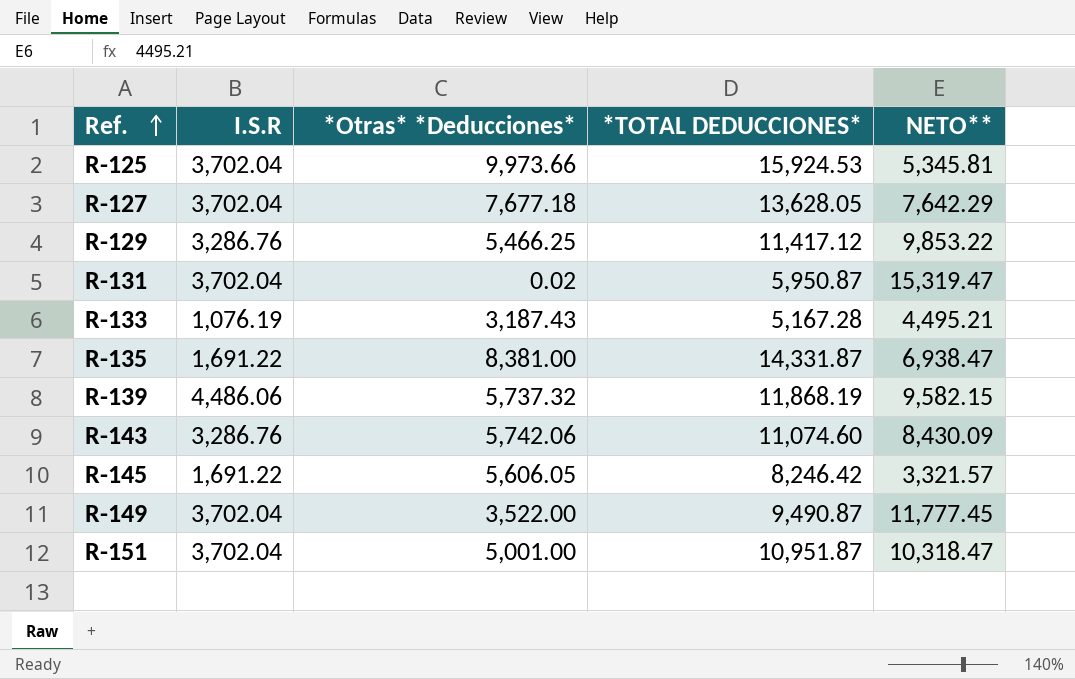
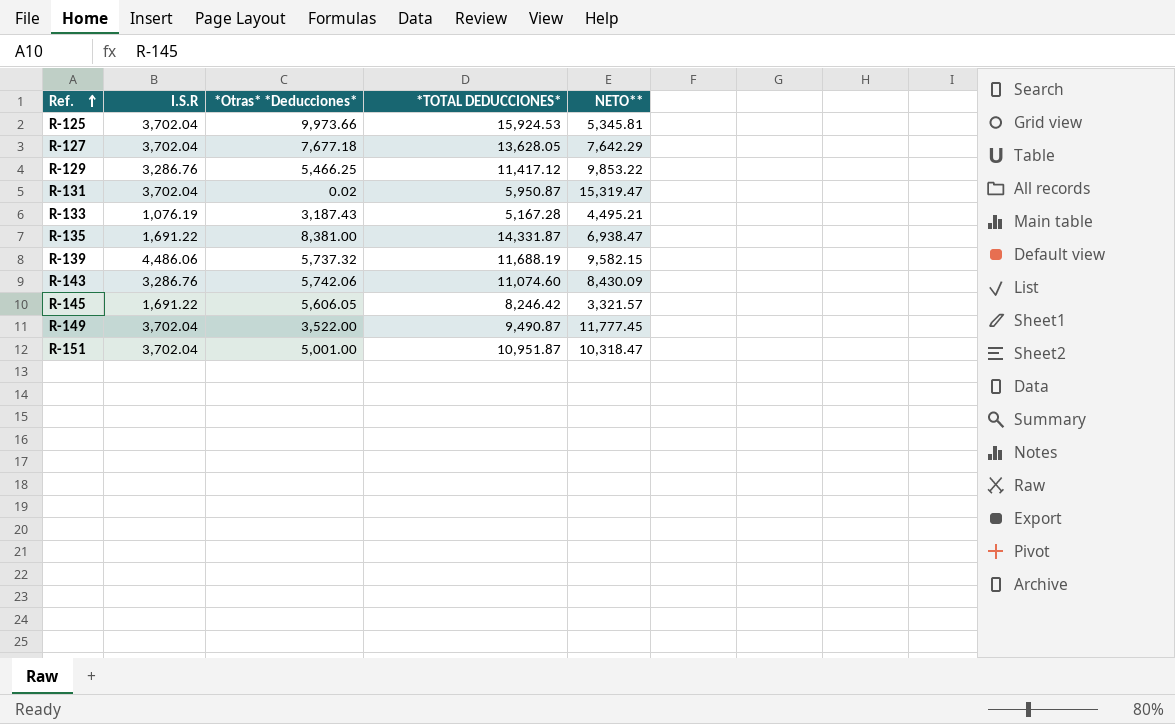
R-139 | *TOTAL DEDUCCIONES*: 11,868.19 -> 11,688.19

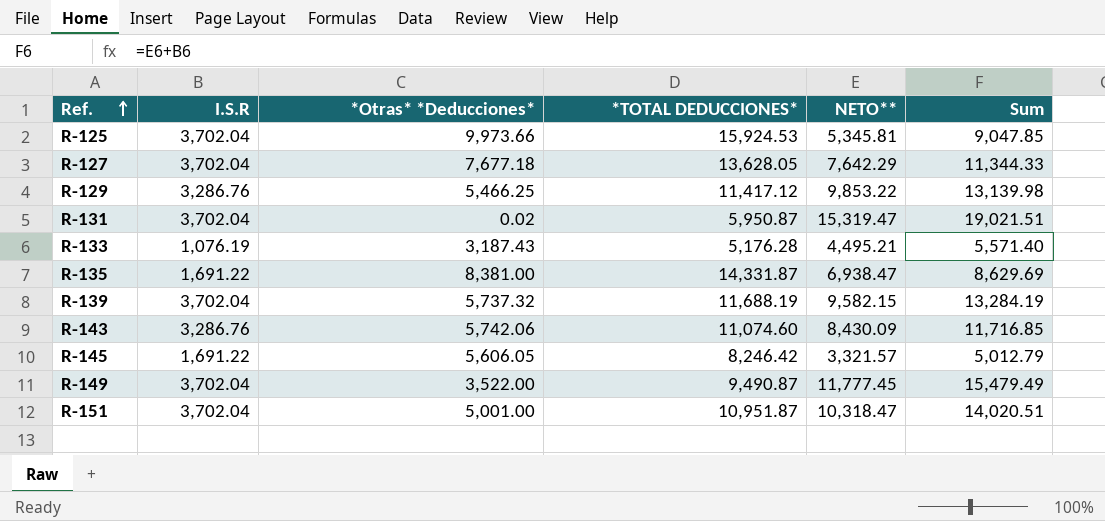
column Sum | formula: none -> [I.S.R] + [NETO**]
R-133 | *TOTAL DEDUCCIONES*: 5,167.28 -> 5,176.28
R-139 | I.S.R: 4,486.06 -> 3,702.04

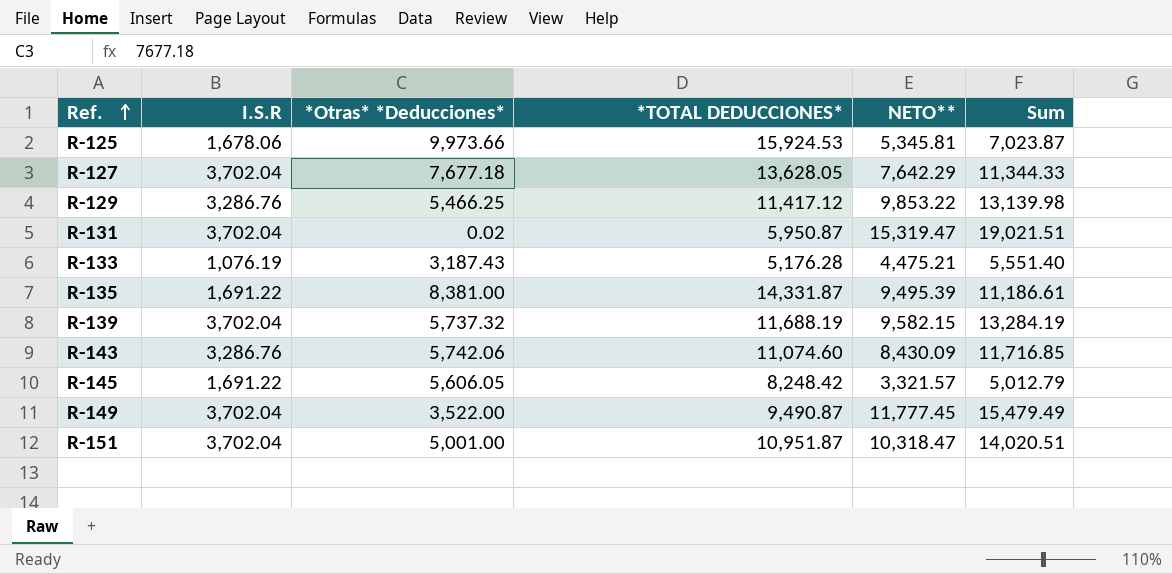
R-125 | I.S.R: 3,702.04 -> 1,678.06
R-125 | Sum: 9,047.85 -> 7,023.87
R-133 | NETO**: 4,495.21 -> 4,475.21
R-133 | Sum: 5,571.40 -> 5,551.40
R-135 | NETO**: 6,938.47 -> 9,495.39
R-135 | Sum: 8,629.69 -> 11,186.61
R-145 | *TOTAL DEDUCCIONES*: 8,246.42 -> 8,248.42

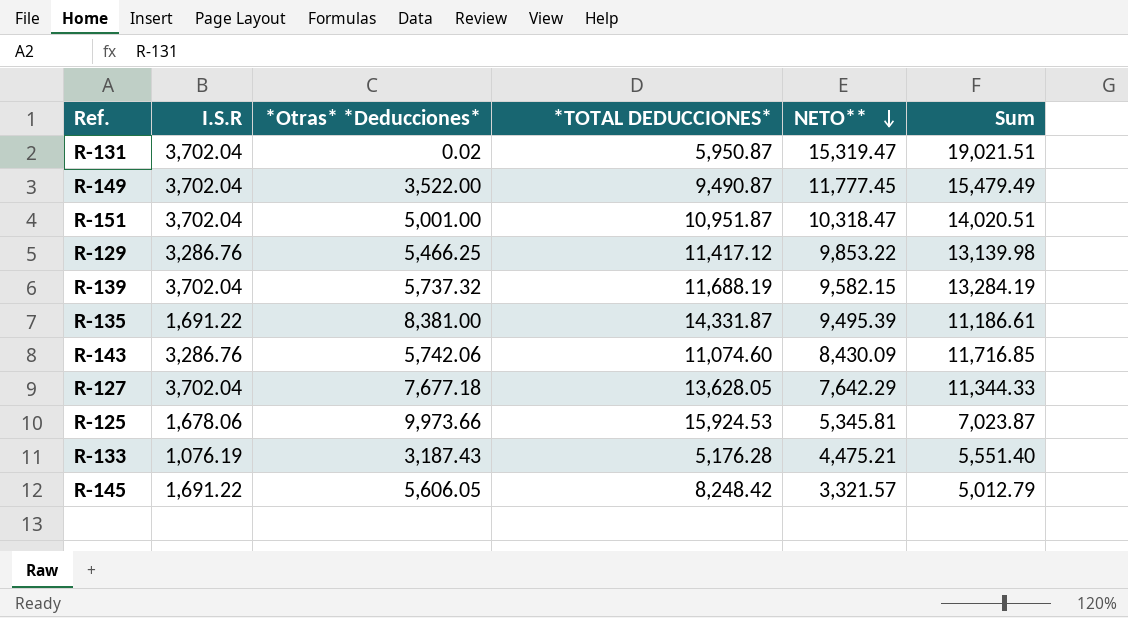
row order: Ref. ascending -> NETO** descending

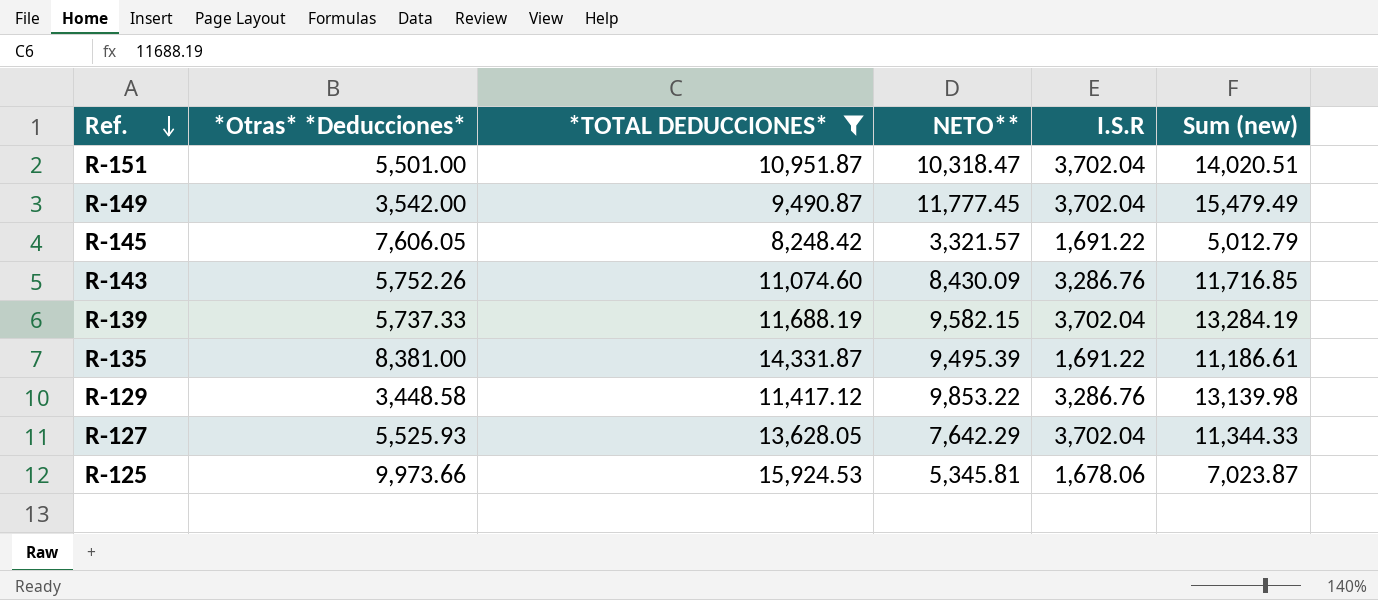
filter: none -> *TOTAL DEDUCCIONES* >= 8,248.42
row order: NETO** descending -> Ref. descending
column I.S.R | position: 2 -> 5
column name: Sum -> Sum (new)
R-151 | *Otras* *Deducciones*: 5,001.00 -> 5,501.00
R-149 | *Otras* *Deducciones*: 3,522.00 -> 3,542.00
R-145 | *Otras* *Deducciones*: 5,606.05 -> 7,606.05
R-143 | *Otras* *Deducciones*: 5,742.06 -> 5,752.26
R-139 | *Otras* *Deducciones*: 5,737.32 -> 5,737.33
R-129 | *Otras* *Deducciones*: 5,466.25 -> 3,448.58
R-127 | *Otras* *Deducciones*: 7,677.18 -> 5,525.93

